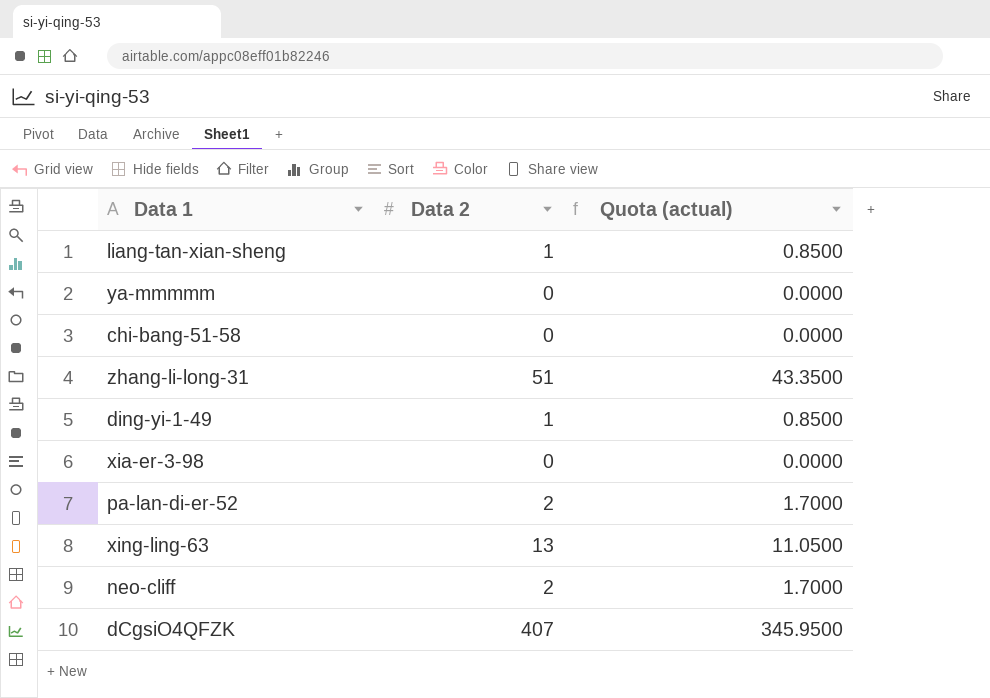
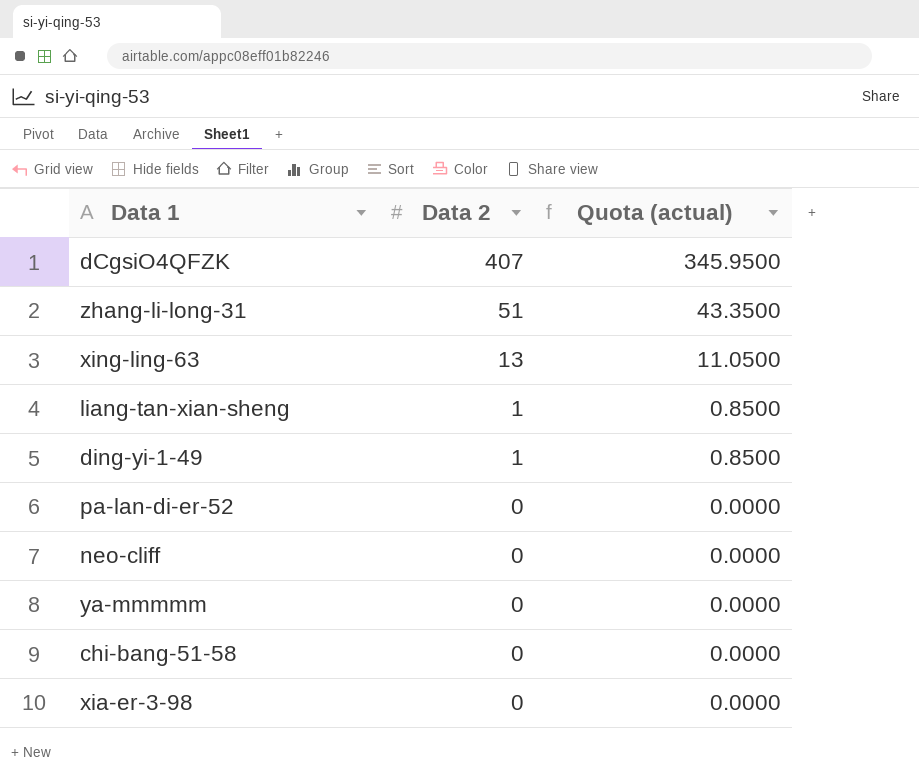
row order: none -> Data 2 descending
pa-lan-di-er-52 | Data 2: 2 -> 0
pa-lan-di-er-52 | Quota (actual): 1.7000 -> 0.0000
neo-cliff | Data 2: 2 -> 0
neo-cliff | Quota (actual): 1.7000 -> 0.0000

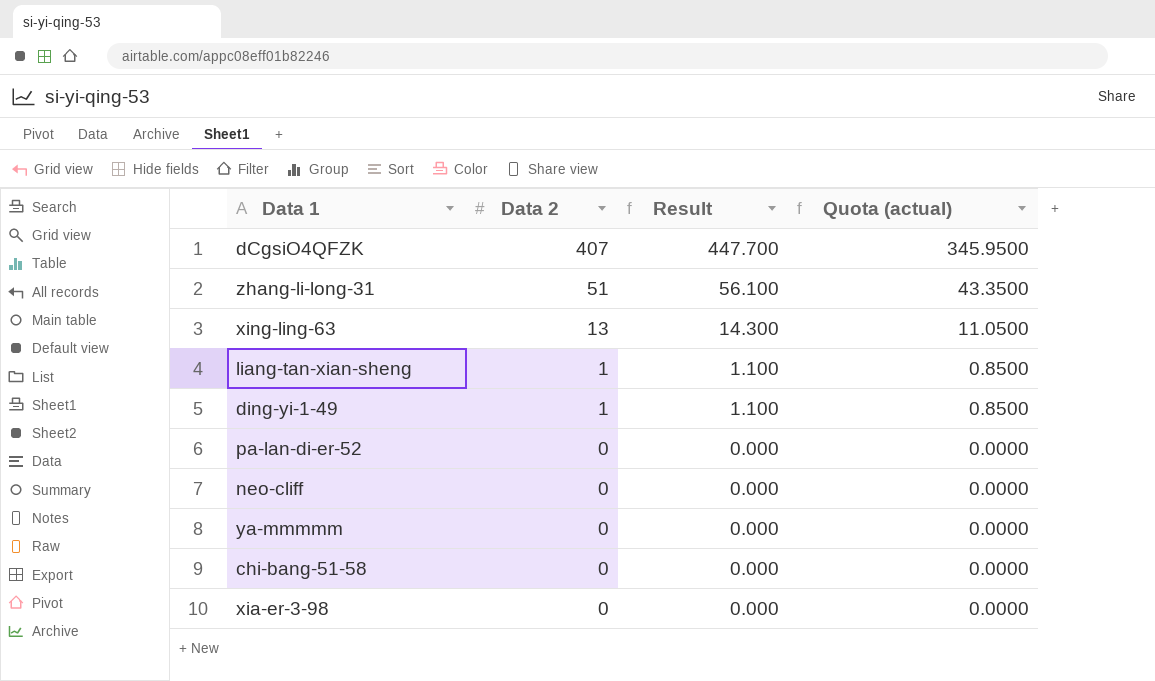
column Result | formula: none -> [Data 2] * 1.1

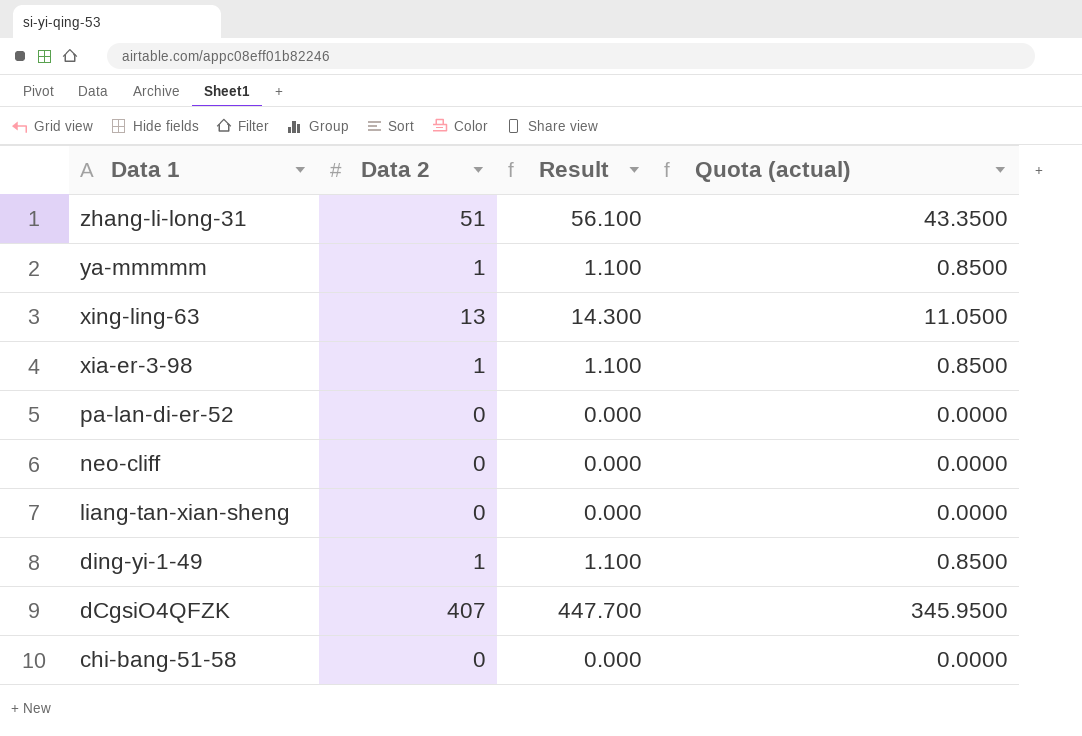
row order: Data 2 descending -> Data 1 descending
ya-mmmmm | Data 2: 0 -> 1
ya-mmmmm | Result: 0.000 -> 1.100
ya-mmmmm | Quota (actual): 0.0000 -> 0.8500
xia-er-3-98 | Data 2: 0 -> 1
xia-er-3-98 | Result: 0.000 -> 1.100
xia-er-3-98 | Quota (actual): 0.0000 -> 0.8500
liang-tan-xian-sheng | Data 2: 1 -> 0
liang-tan-xian-sheng | Result: 1.100 -> 0.000
liang-tan-xian-sheng | Quota (actual): 0.8500 -> 0.0000

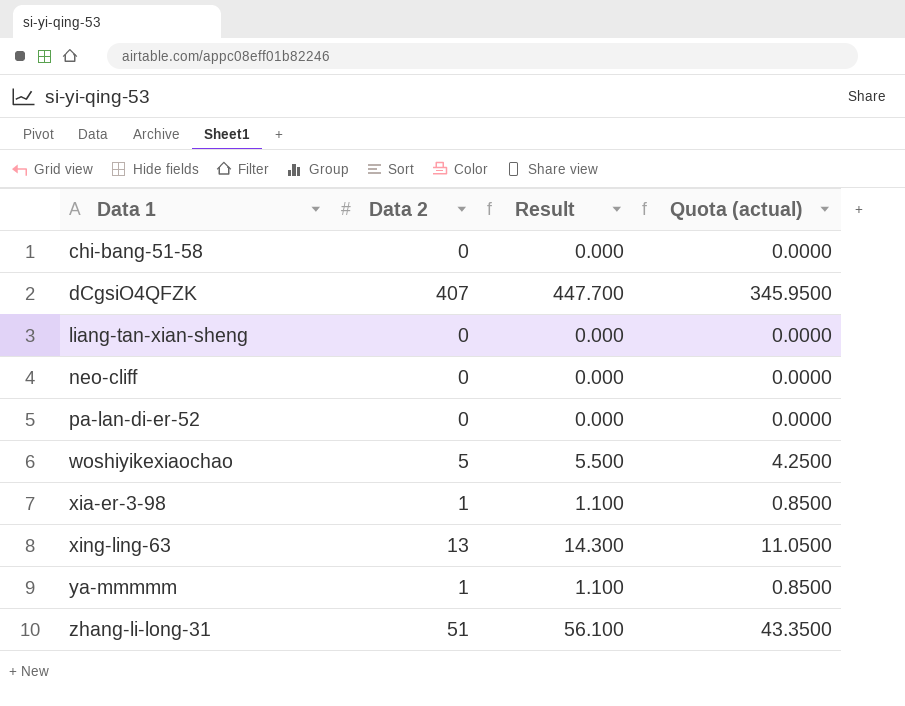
row order: Data 1 descending -> Data 1 ascending
row ding-yi-1-49: 1 | 1.100 | 0.8500 -> none
row woshiyikexiaochao: none -> 5 | 5.500 | 4.2500

